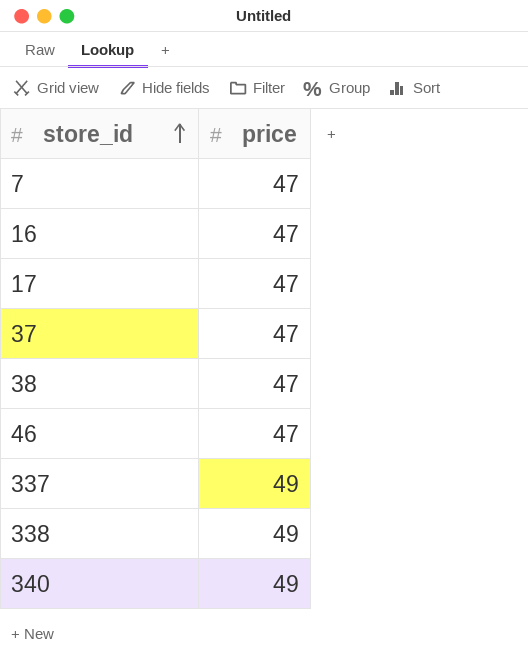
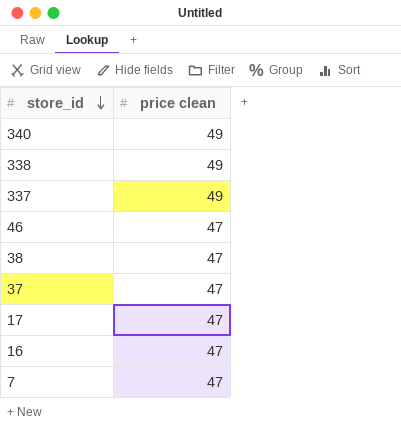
row order: store_id ascending -> store_id descending
column name: price -> price clean

